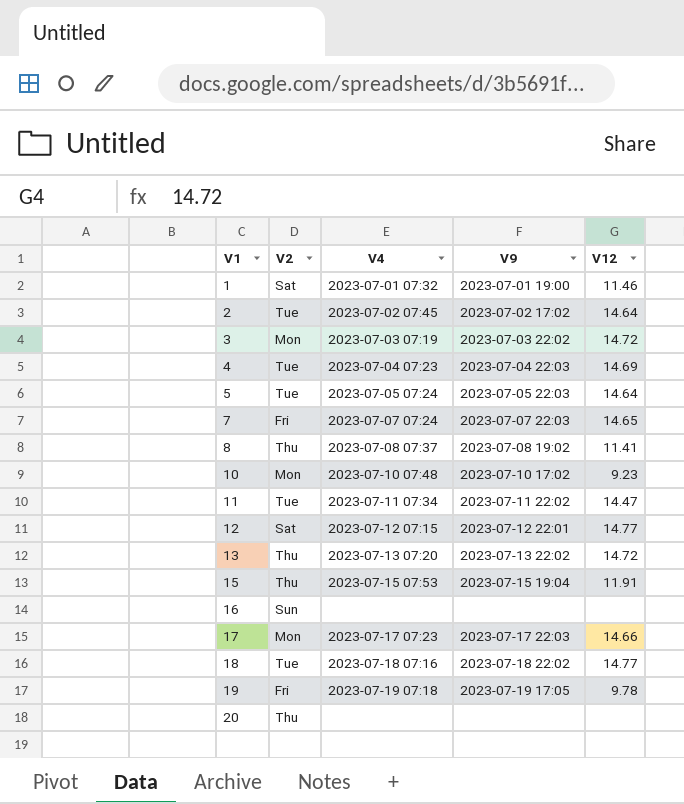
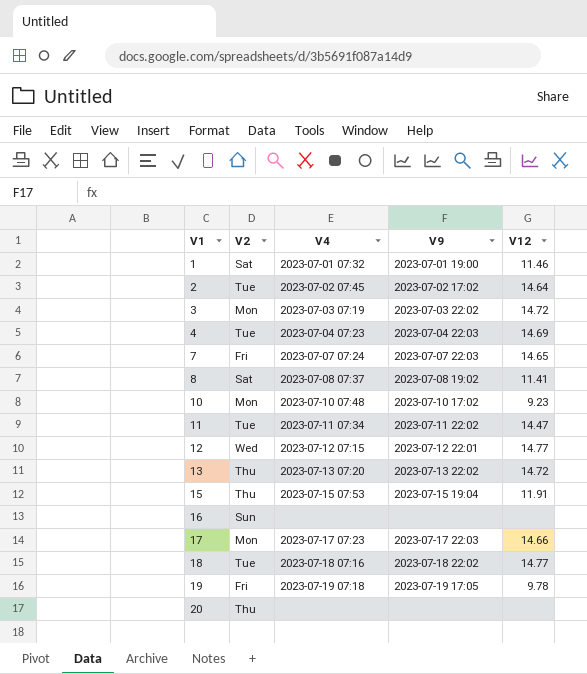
row 5: Tue | 2023-07-05 07:24 | 2023-07-05 22:03 | 14.64 -> none
8 | V2: Thu -> Sat
12 | V2: Sat -> Wed

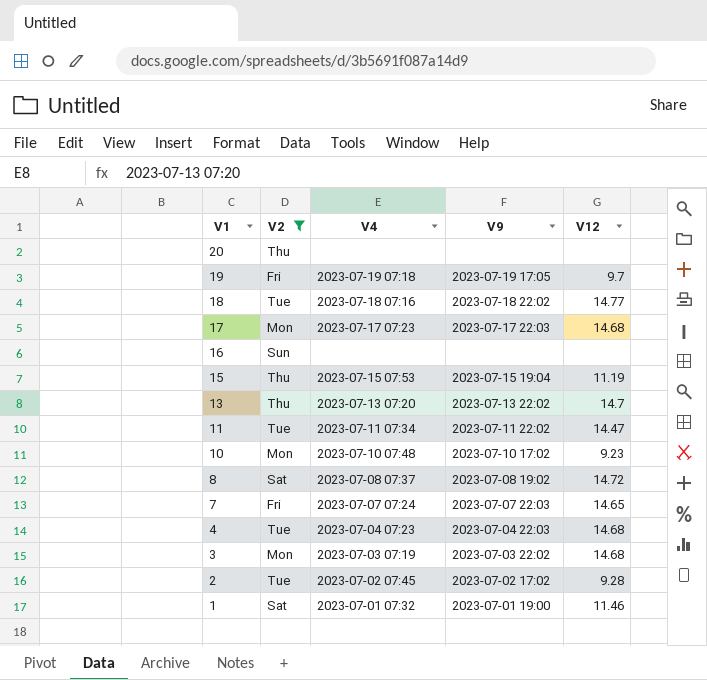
filter: none -> V2 != Wed
row order: V1 ascending -> V1 descending
19 | V12: 9.78 -> 9.7
17 | V12: 14.66 -> 14.68
15 | V12: 11.91 -> 11.19
13 | V12: 14.72 -> 14.7
8 | V12: 11.41 -> 14.72
4 | V12: 14.69 -> 14.68
3 | V12: 14.72 -> 14.68
2 | V12: 14.64 -> 9.28

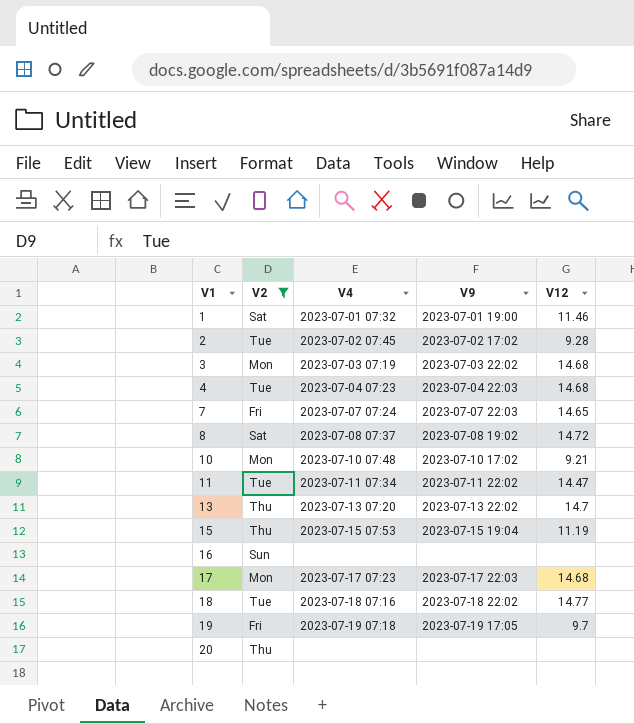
row order: V1 descending -> V1 ascending
10 | V12: 9.23 -> 9.21

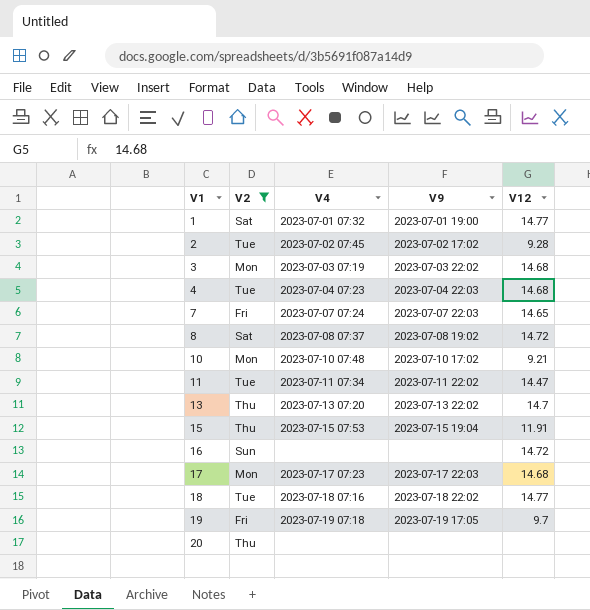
1 | V12: 11.46 -> 14.77
15 | V12: 11.19 -> 11.91
16 | V12: none -> 14.72

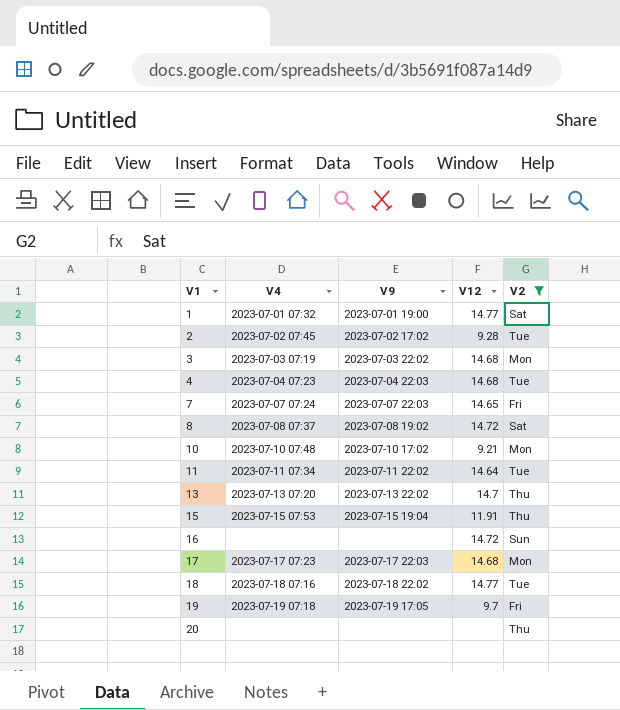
column V2 | position: 2 -> 5
11 | V12: 14.47 -> 14.64

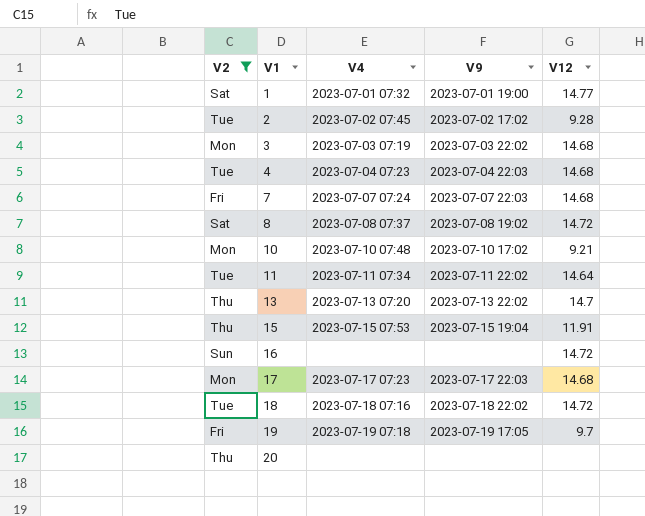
column V2 | position: 5 -> 1
7 | V12: 14.65 -> 14.68
18 | V12: 14.77 -> 14.72

